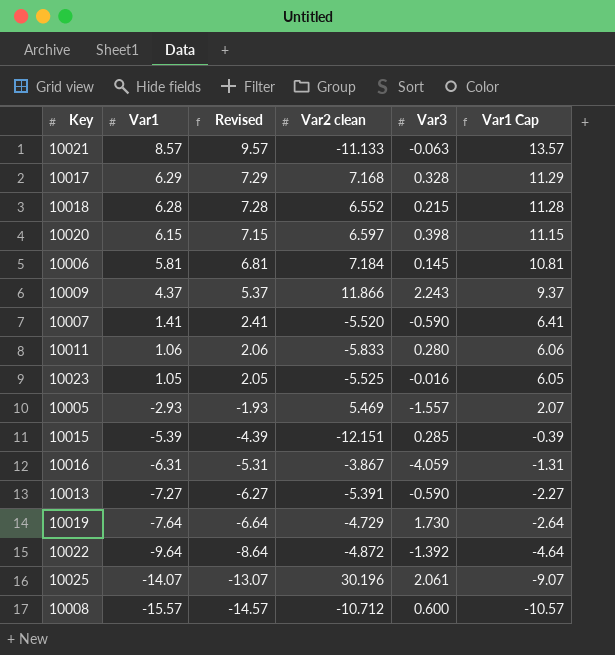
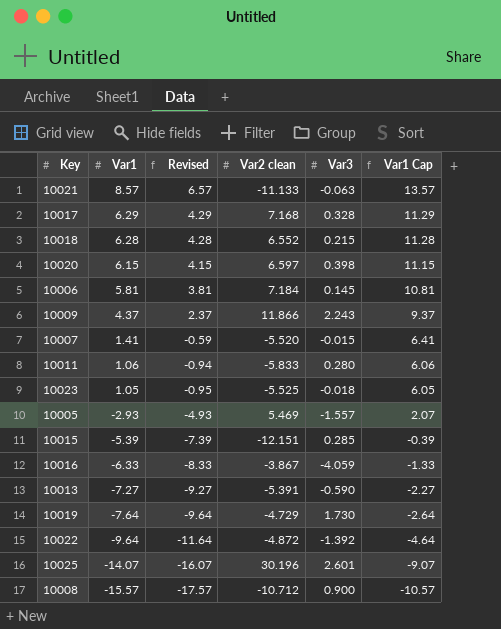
column Revised | formula: [Var1] + 1 -> [Var1] - 2
10007 | Var3: -0.590 -> -0.015
10023 | Var3: -0.016 -> -0.018
10016 | Var1: -6.31 -> -6.33
10016 | Var1 Cap: -1.31 -> -1.33
10025 | Var3: 2.061 -> 2.601
10008 | Var3: 0.600 -> 0.900

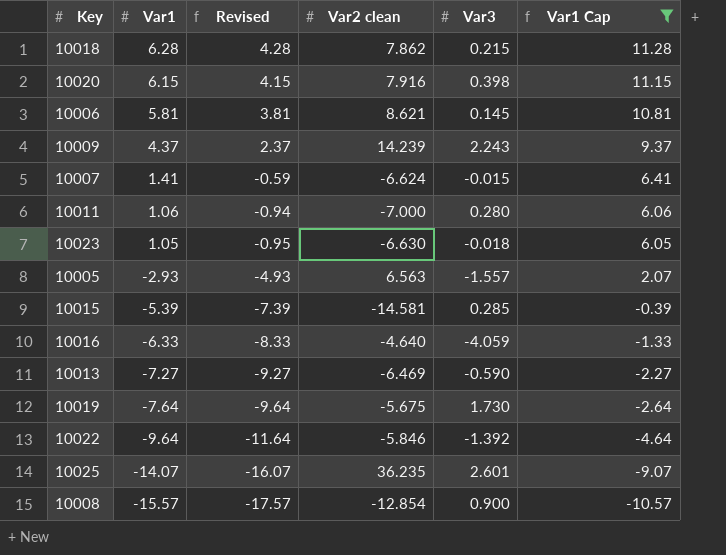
filter: none -> Var1 Cap <= 11.28
10018 | Var2 clean: 6.552 -> 7.862
10020 | Var2 clean: 6.597 -> 7.916
10006 | Var2 clean: 7.184 -> 8.621
10009 | Var2 clean: 11.866 -> 14.239
10007 | Var2 clean: -5.520 -> -6.624
10011 | Var2 clean: -5.833 -> -7.000
10023 | Var2 clean: -5.525 -> -6.630
10005 | Var2 clean: 5.469 -> 6.563
10015 | Var2 clean: -12.151 -> -14.581
10016 | Var2 clean: -3.867 -> -4.640
10013 | Var2 clean: -5.391 -> -6.469
10019 | Var2 clean: -4.729 -> -5.675
10022 | Var2 clean: -4.872 -> -5.846
10025 | Var2 clean: 30.196 -> 36.235
10008 | Var2 clean: -10.712 -> -12.854

